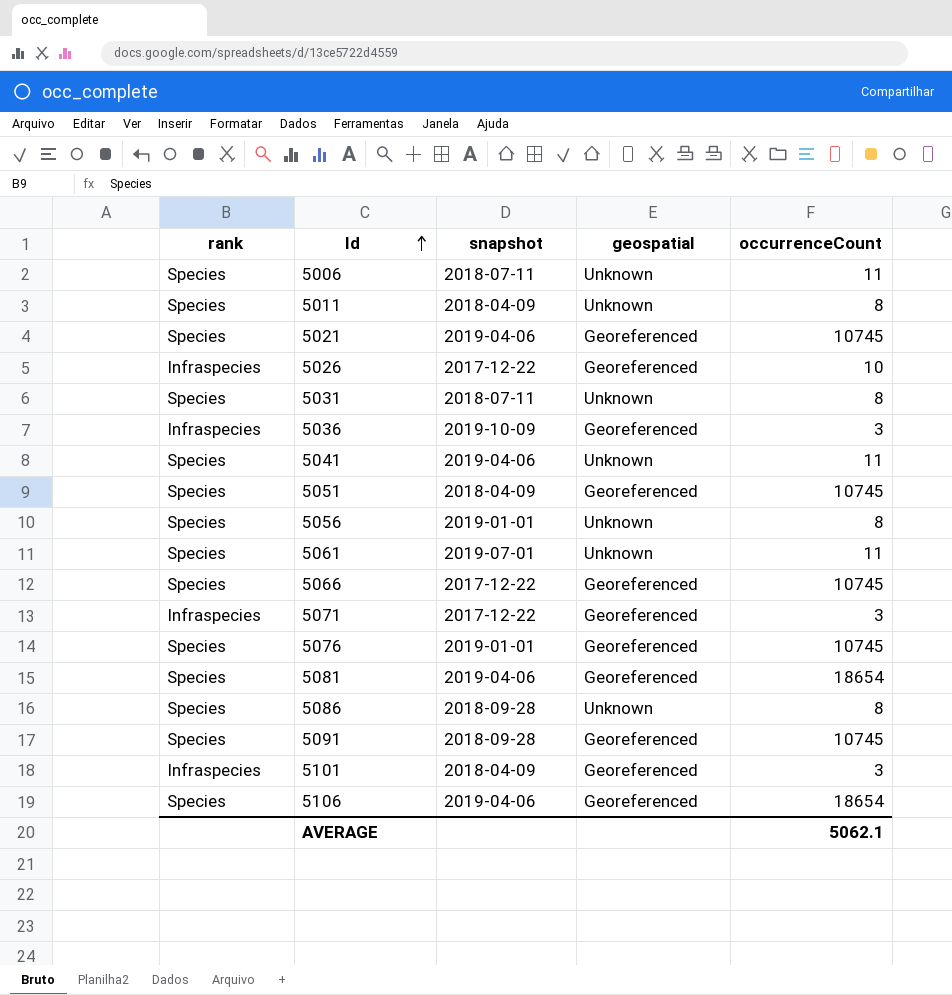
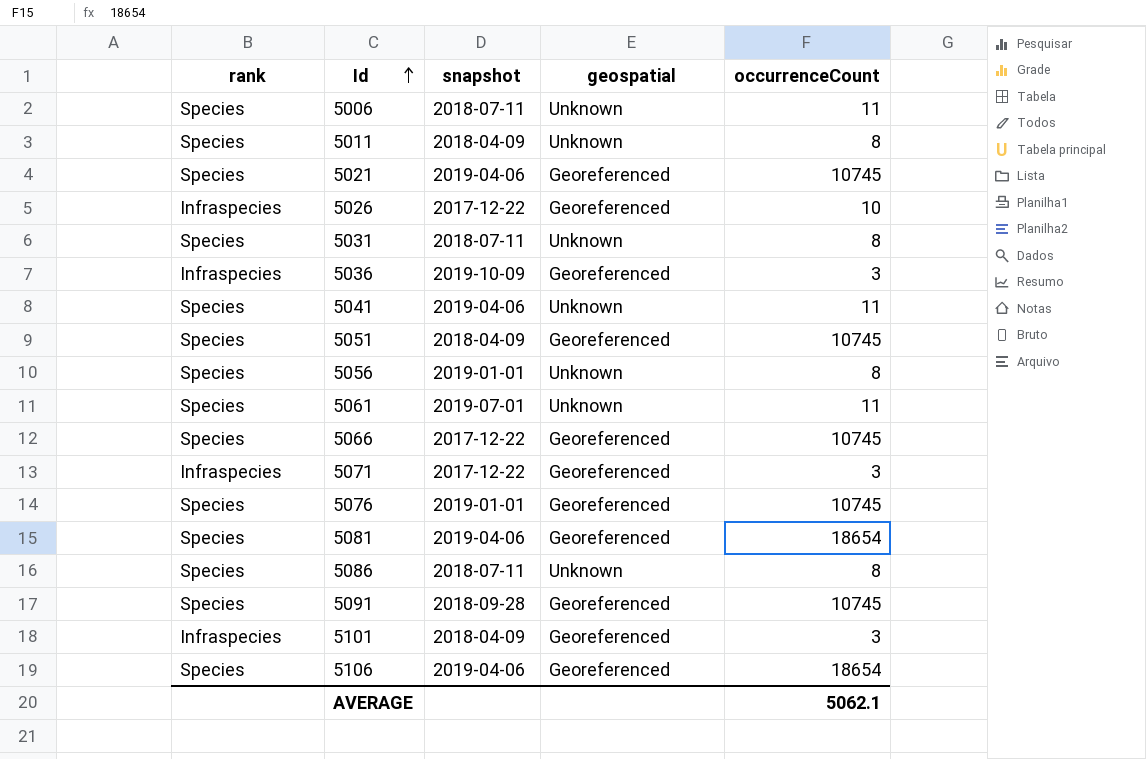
5086 | snapshot: 2018-09-28 -> 2018-07-11

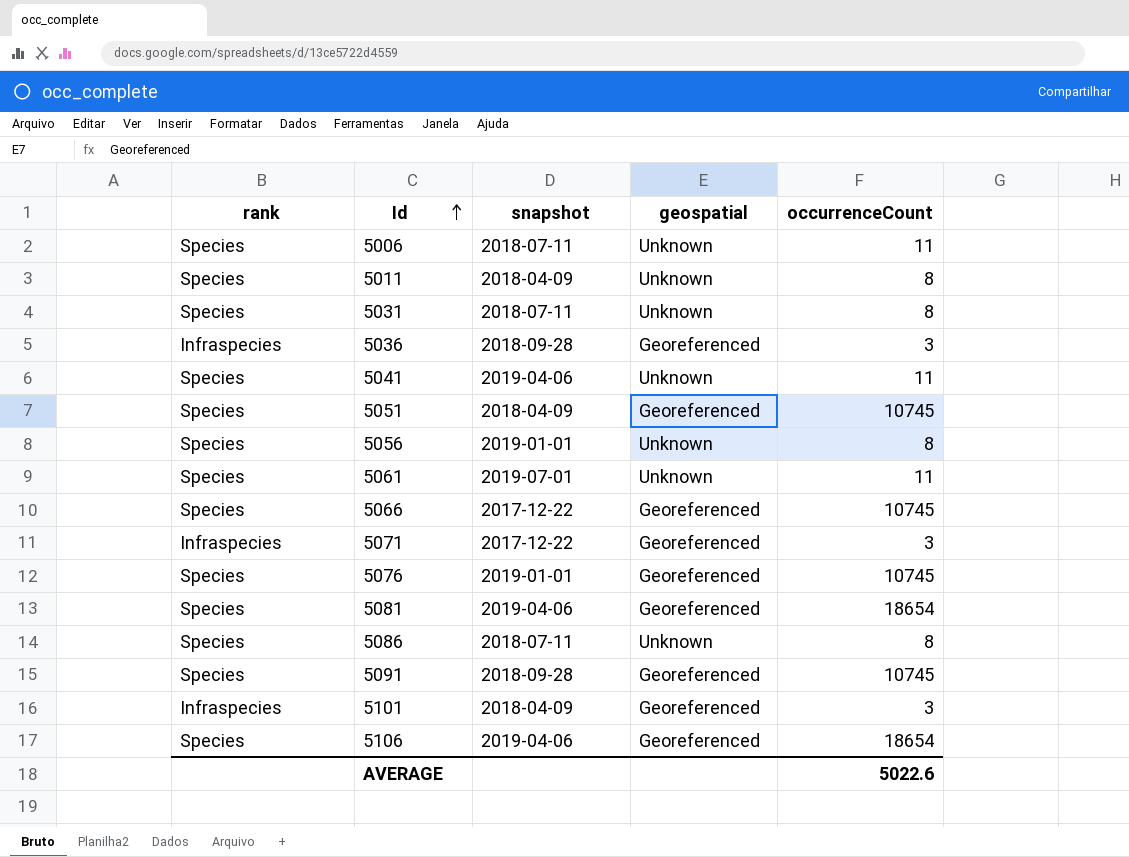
row 5021: Species | 2019-04-06 | Georeferenced | 10745 -> none
row 5026: Infraspecies | 2017-12-22 | Georeferenced | 10 -> none
5036 | snapshot: 2019-10-09 -> 2018-09-28
AVERAGE | occurrenceCount: 5062.1 -> 5022.6

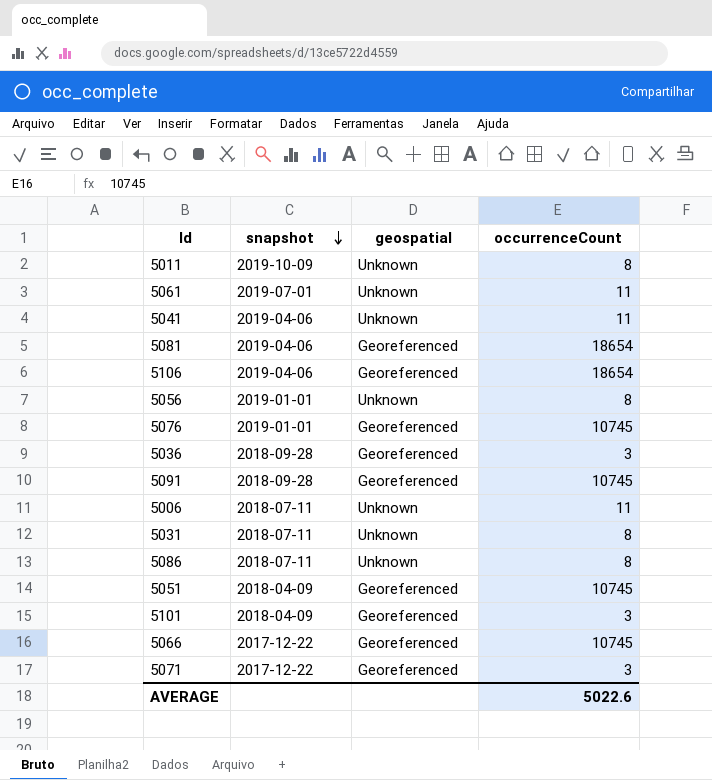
row order: Id ascending -> snapshot descending
column rank | position: 1 -> none
5011 | snapshot: 2018-04-09 -> 2019-10-09

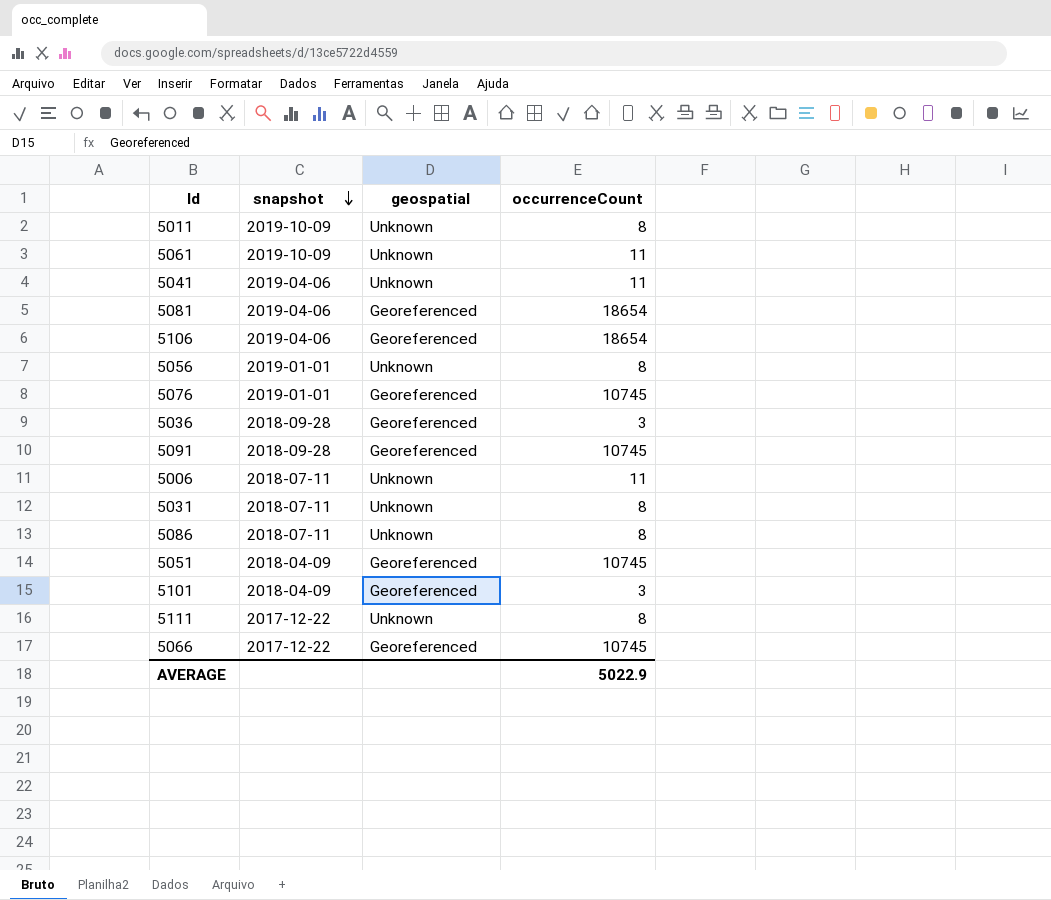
row 5071: 2017-12-22 | Georeferenced | 3 -> none
5061 | snapshot: 2019-07-01 -> 2019-10-09
row 5111: none -> 2017-12-22 | Unknown | 8
AVERAGE | occurrenceCount: 5022.6 -> 5022.9

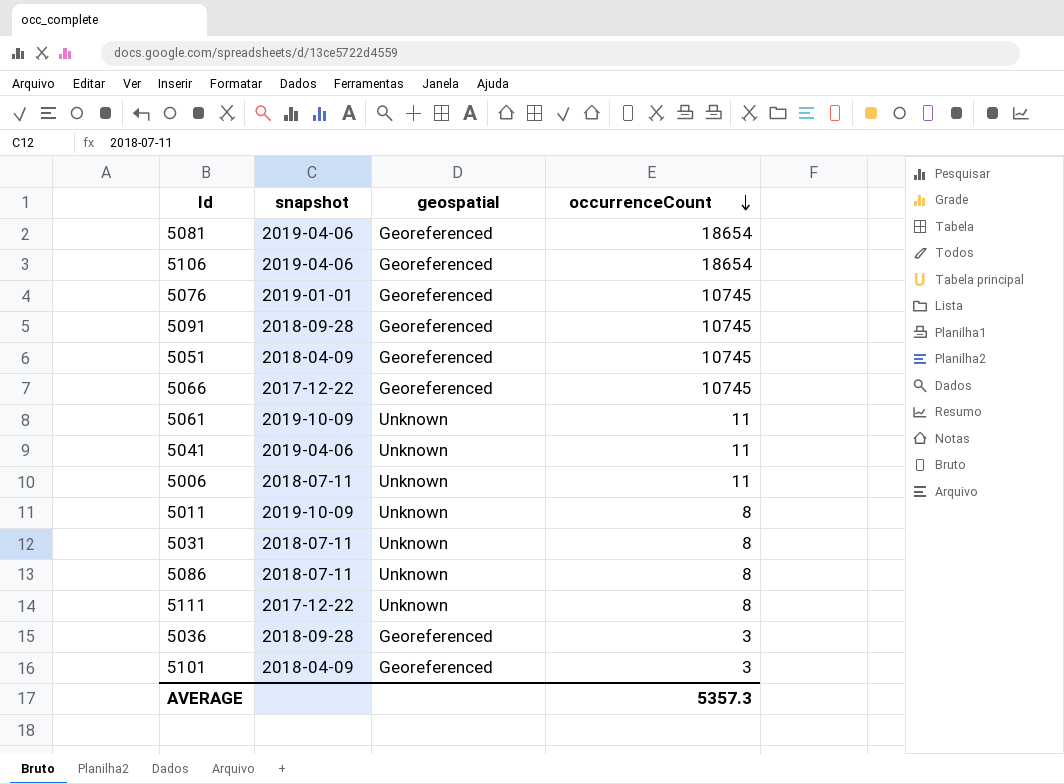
row order: snapshot descending -> occurrenceCount descending
row 5056: 2019-01-01 | Unknown | 8 -> none
AVERAGE | occurrenceCount: 5022.9 -> 5357.3

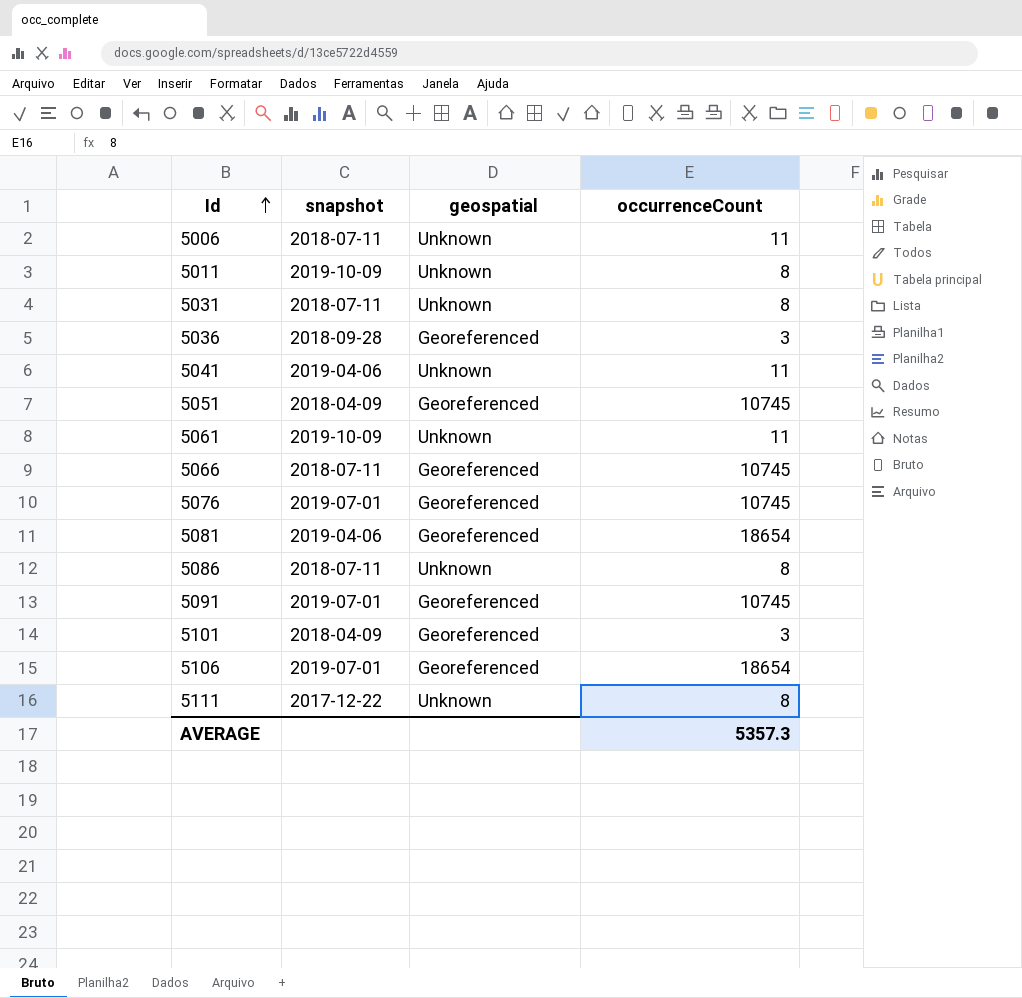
row order: occurrenceCount descending -> Id ascending
5066 | snapshot: 2017-12-22 -> 2018-07-11
5076 | snapshot: 2019-01-01 -> 2019-07-01
5091 | snapshot: 2018-09-28 -> 2019-07-01
5106 | snapshot: 2019-04-06 -> 2019-07-01

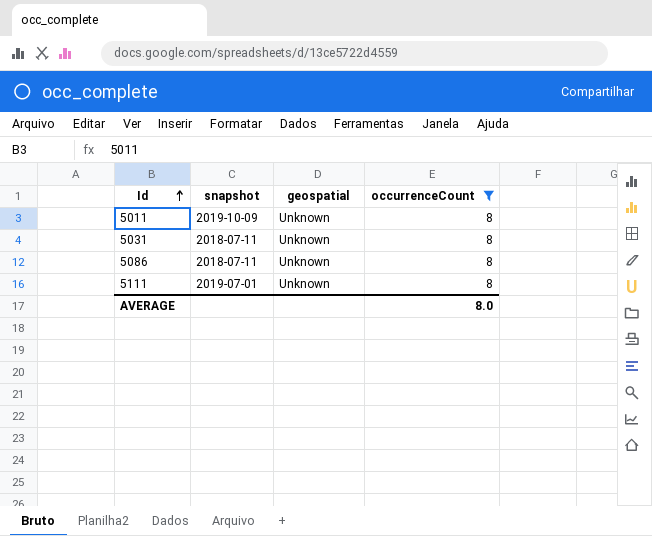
filter: none -> occurrenceCount = 8
5111 | snapshot: 2017-12-22 -> 2019-07-01
AVERAGE | occurrenceCount: 5357.3 -> 8.0

